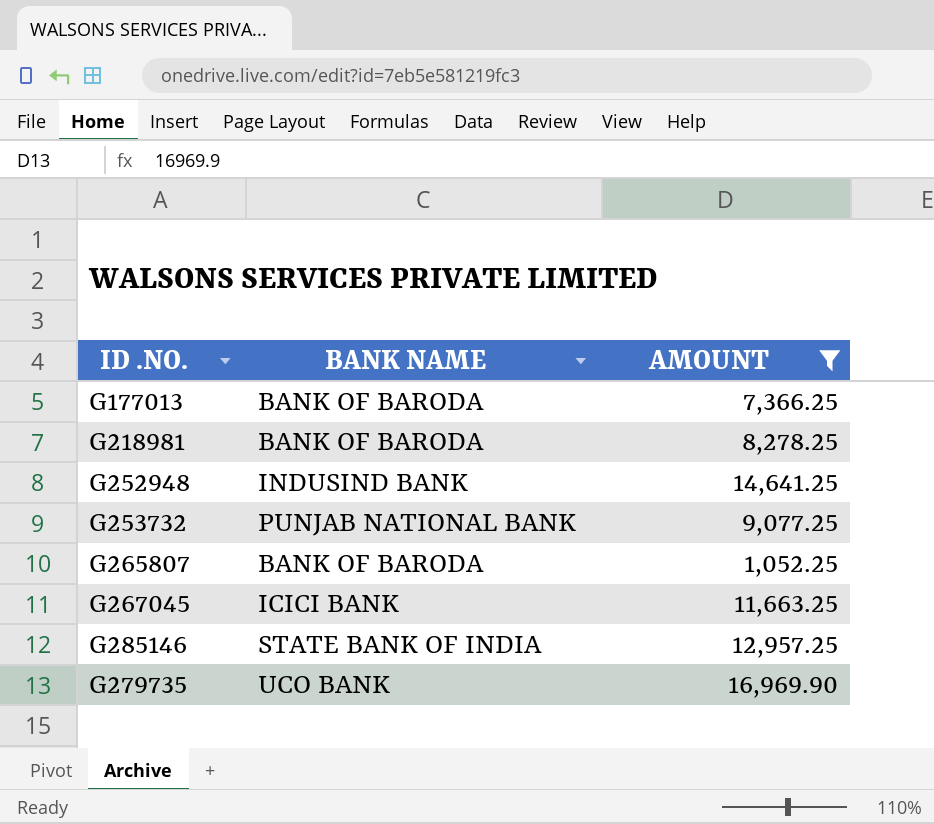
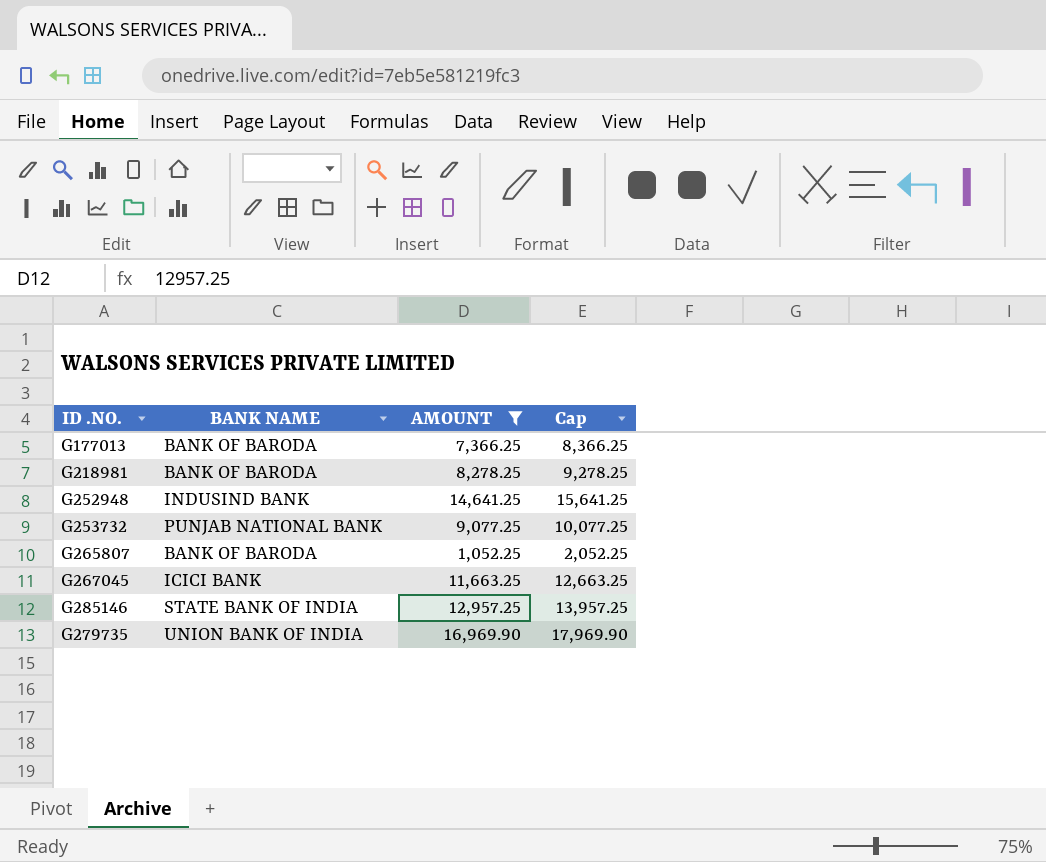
column Cap | formula: none -> [AMOUNT] + 1000
G279735 | BANK NAME: UCO BANK -> UNION BANK OF INDIA

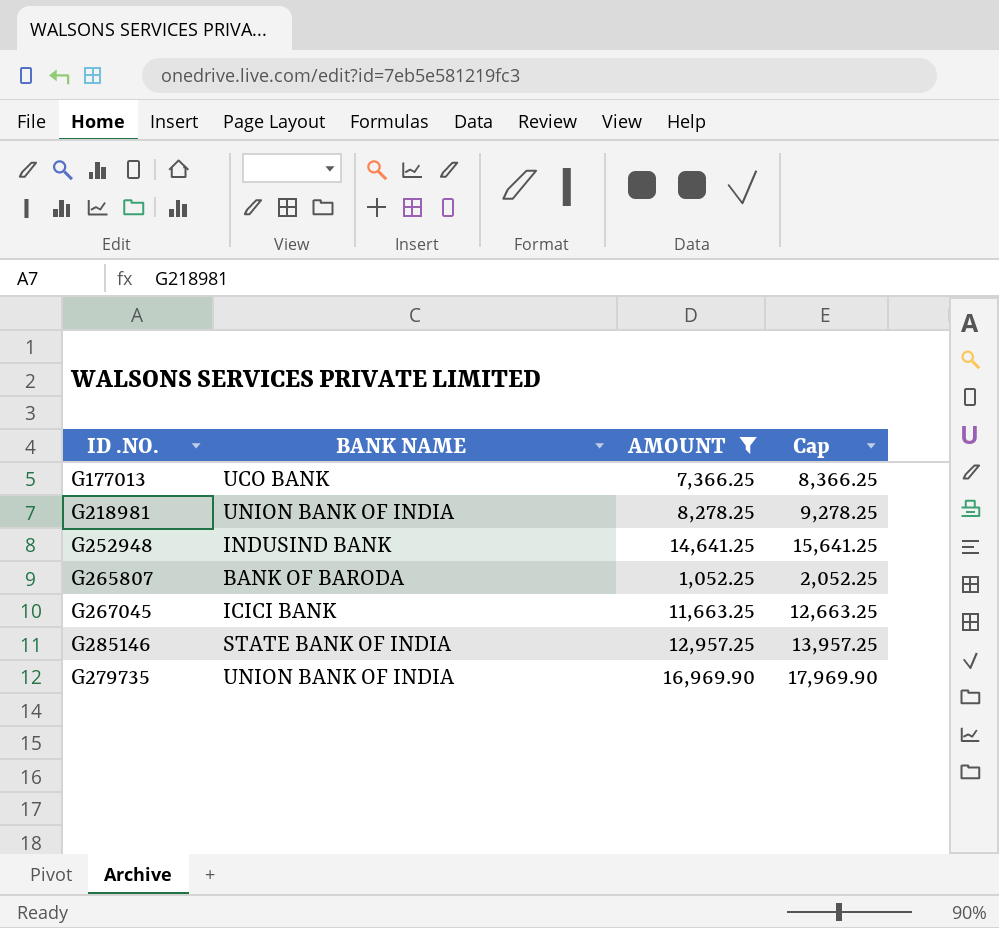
row G253732: PUNJAB NATIONAL BANK | 9,077.25 | 10,077.25 -> none
G177013 | BANK NAME: BANK OF BARODA -> UCO BANK
G218981 | BANK NAME: BANK OF BARODA -> UNION BANK OF INDIA

